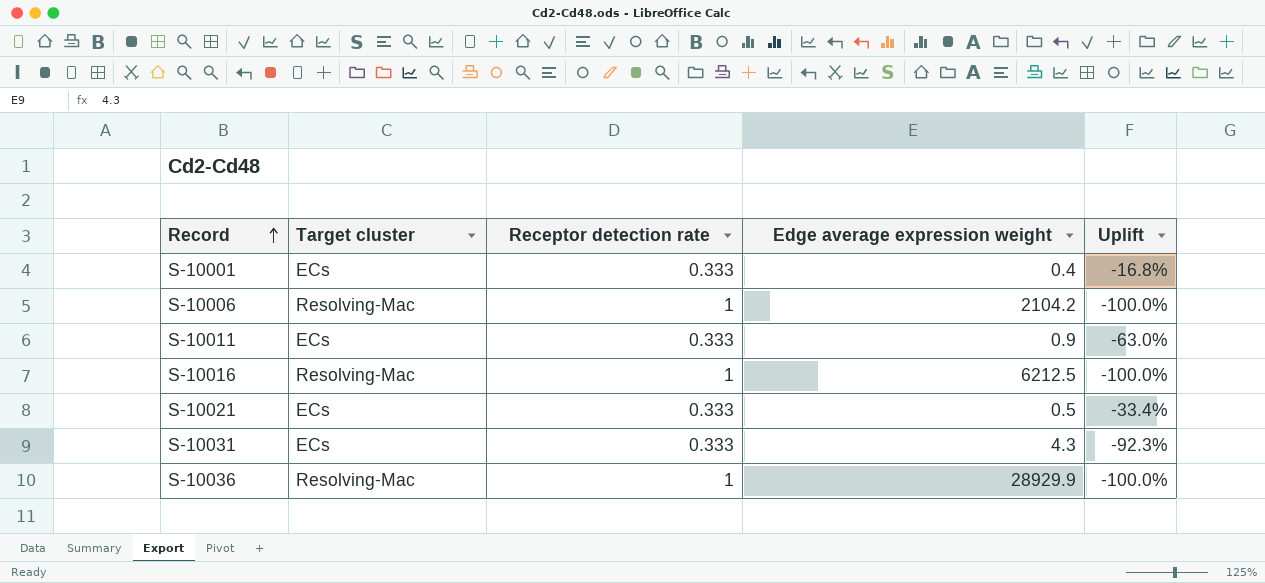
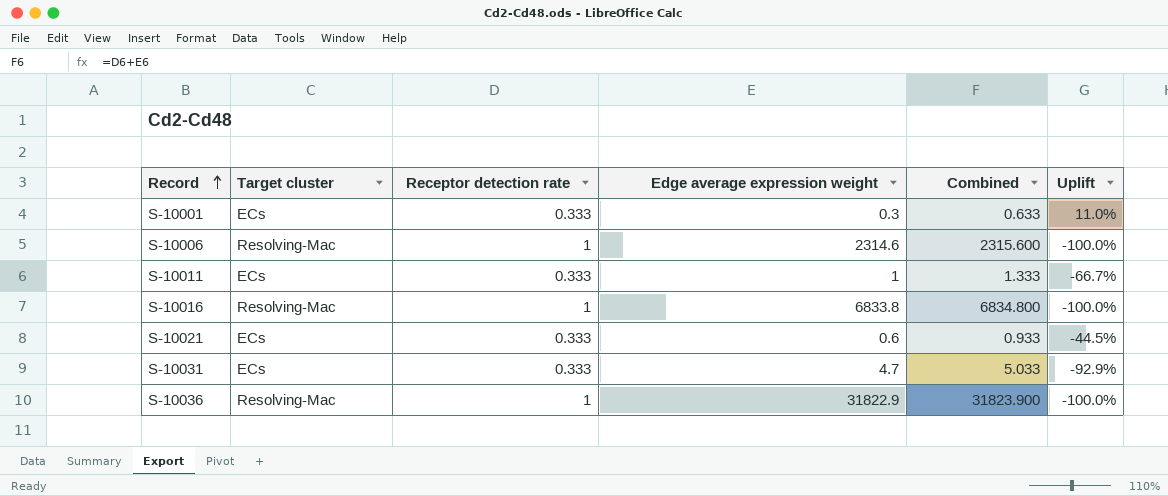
column Combined | formula: none -> [Receptor detection rate] + [Edge average expression weight]
S-10001 | Edge average expression weight: 0.4 -> 0.3
S-10001 | Uplift: -16.8% -> 11.0%
S-10006 | Edge average expression weight: 2104.2 -> 2314.6
S-10011 | Edge average expression weight: 0.9 -> 1
S-10011 | Uplift: -63.0% -> -66.7%
S-10016 | Edge average expression weight: 6212.5 -> 6833.8
S-10021 | Edge average expression weight: 0.5 -> 0.6
S-10021 | Uplift: -33.4% -> -44.5%
S-10031 | Edge average expression weight: 4.3 -> 4.7
S-10031 | Uplift: -92.3% -> -92.9%
S-10036 | Edge average expression weight: 28929.9 -> 31822.9

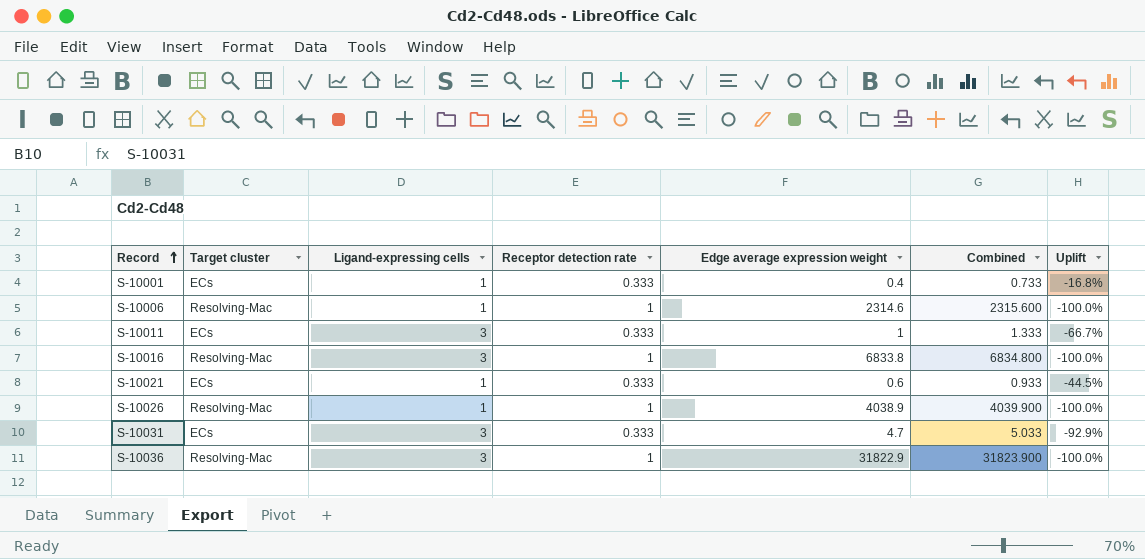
column Ligand-expressing cells | position: none -> 3
S-10001 | Edge average expression weight: 0.3 -> 0.4
S-10001 | Combined: 0.633 -> 0.733
S-10001 | Uplift: 11.0% -> -16.8%
row S-10026: none -> Resolving-Mac | 1 | 1 | 4038.9 | 4039.900 | -100.0%

